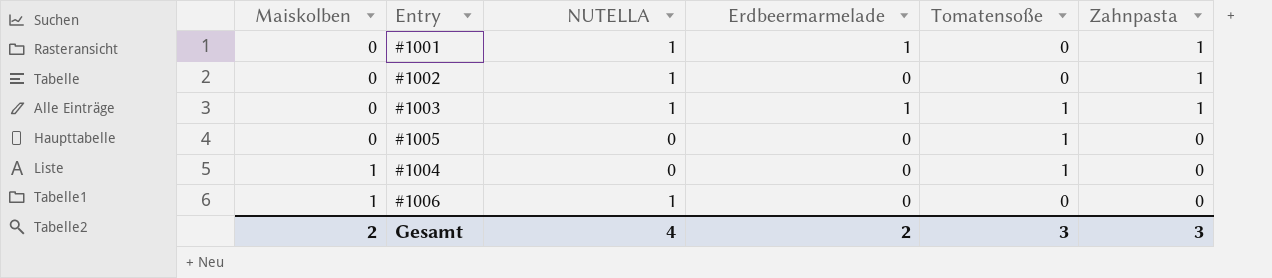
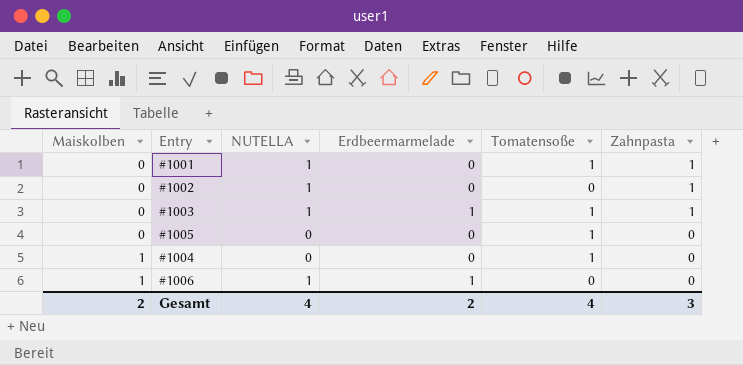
#1001 | Erdbeermarmelade: 1 -> 0
#1001 | Tomatensoße: 0 -> 1
#1006 | Erdbeermarmelade: 0 -> 1
Gesamt | Tomatensoße: 3 -> 4

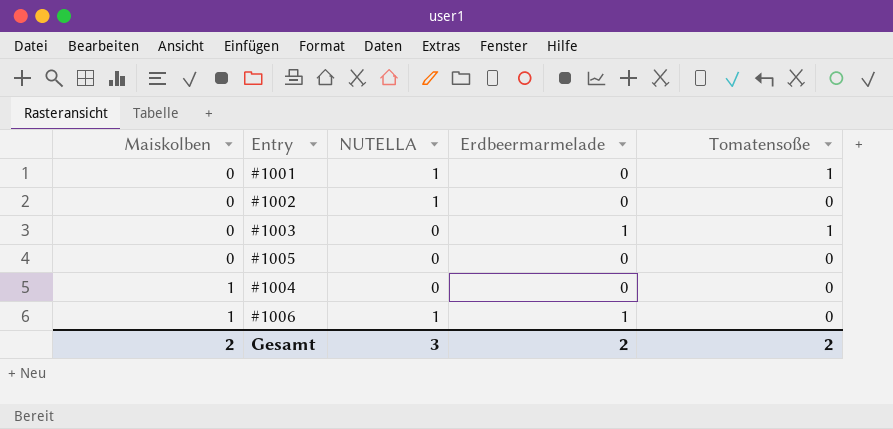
column Zahnpasta | position: 6 -> none
#1003 | NUTELLA: 1 -> 0
#1005 | Tomatensoße: 1 -> 0
#1004 | Tomatensoße: 1 -> 0
Gesamt | NUTELLA: 4 -> 3
Gesamt | Tomatensoße: 4 -> 2

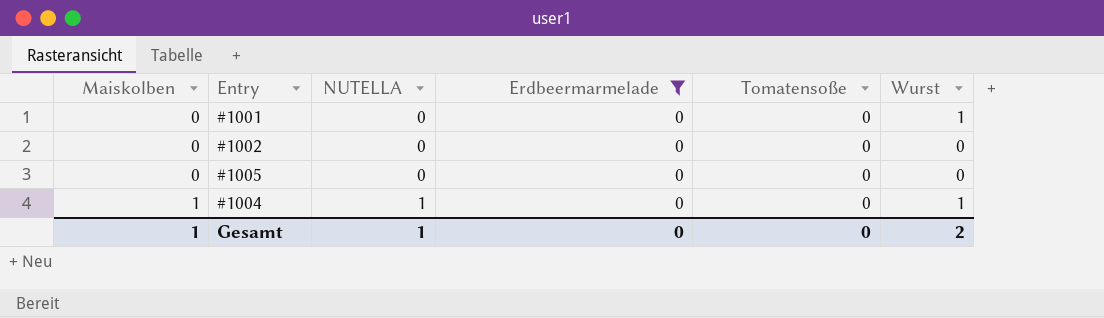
filter: none -> Erdbeermarmelade = 0
column Wurst | position: none -> 6
#1001 | NUTELLA: 1 -> 0
#1001 | Tomatensoße: 1 -> 0
#1002 | NUTELLA: 1 -> 0
#1004 | NUTELLA: 0 -> 1
Gesamt | Maiskolben: 2 -> 1
Gesamt | NUTELLA: 3 -> 1
Gesamt | Erdbeermarmelade: 2 -> 0
Gesamt | Tomatensoße: 2 -> 0

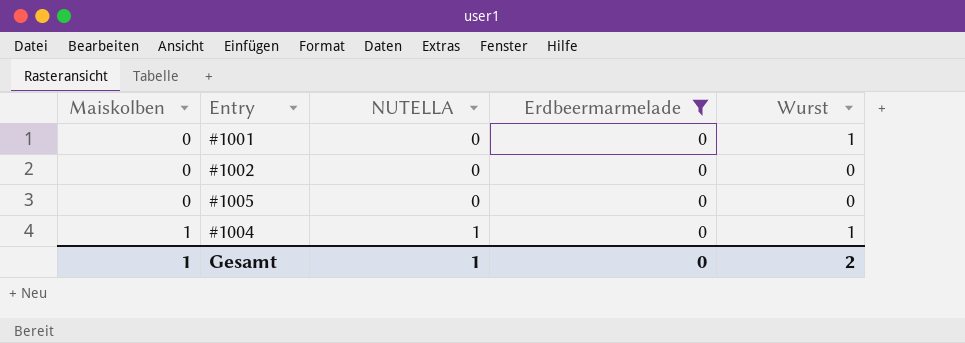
column Tomatensoße | position: 5 -> none

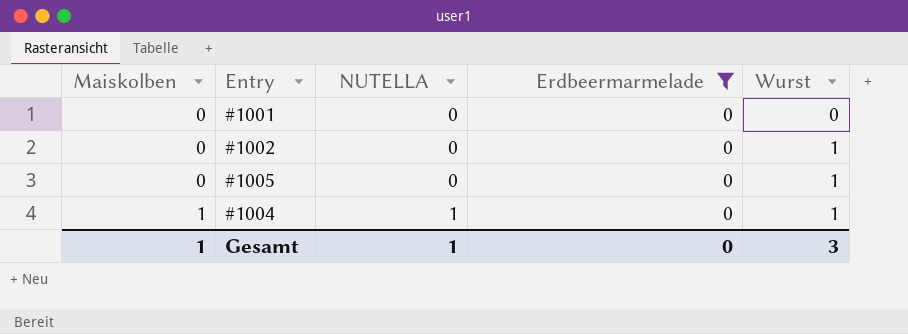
#1001 | Wurst: 1 -> 0
#1002 | Wurst: 0 -> 1
#1005 | Wurst: 0 -> 1
Gesamt | Wurst: 2 -> 3

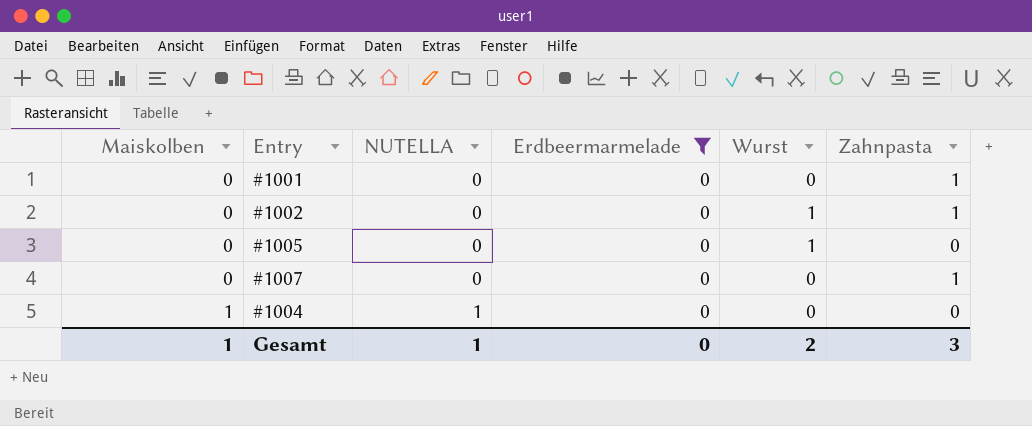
column Zahnpasta | position: none -> 6
row #1007: none -> 0 | 0 | 0 | 0 | 1
#1004 | Wurst: 1 -> 0
Gesamt | Wurst: 3 -> 2

